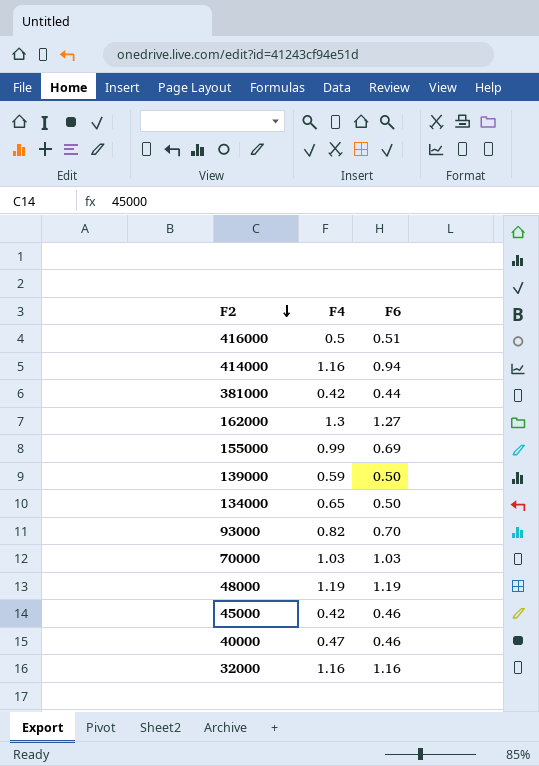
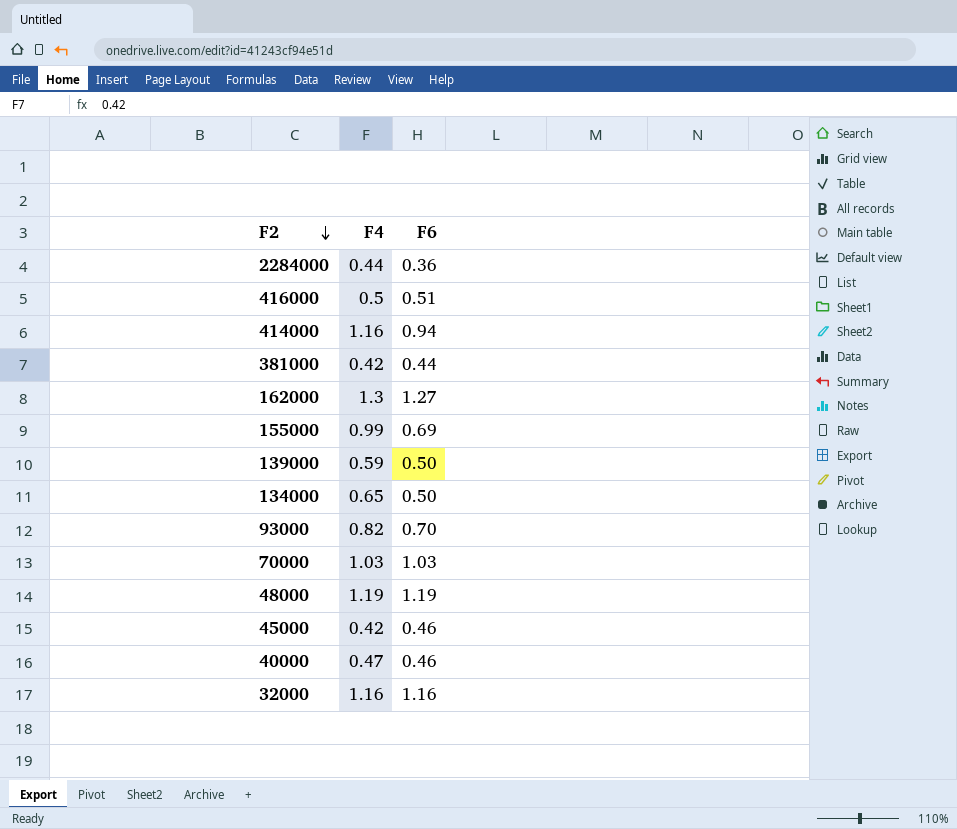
row 2284000: none -> 0.44 | 0.36

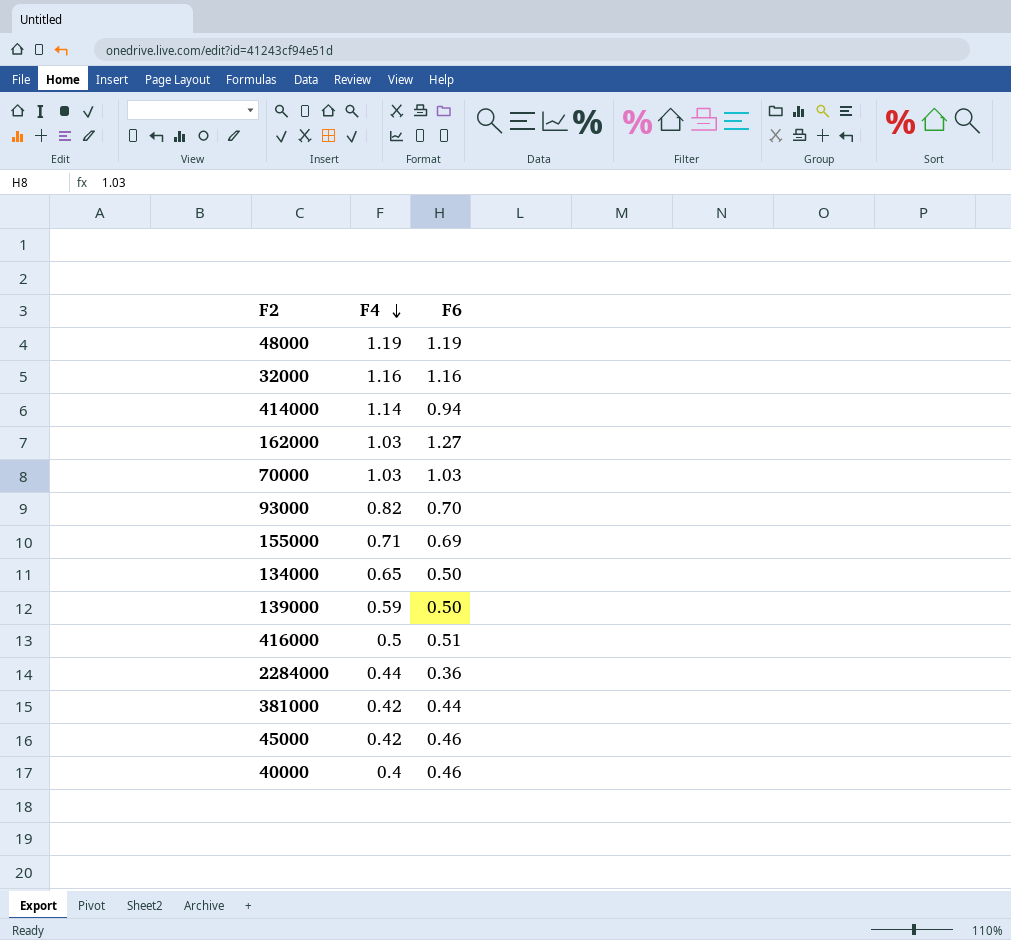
row order: F2 descending -> F4 descending
414000 | F4: 1.16 -> 1.14
162000 | F4: 1.3 -> 1.03
155000 | F4: 0.99 -> 0.71
40000 | F4: 0.47 -> 0.4

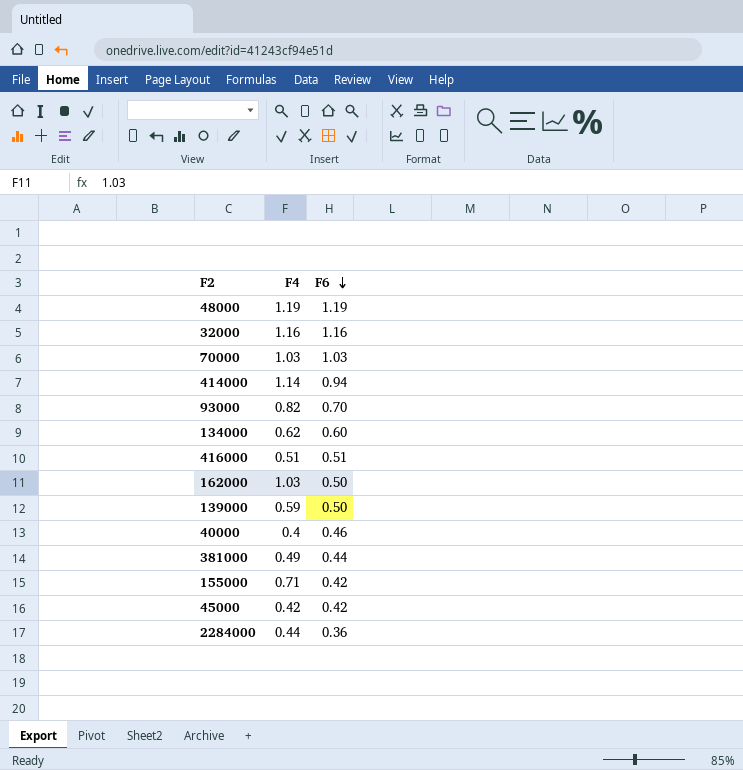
row order: F4 descending -> F6 descending
134000 | F4: 0.65 -> 0.62
134000 | F6: 0.50 -> 0.60
416000 | F4: 0.5 -> 0.51
162000 | F6: 1.27 -> 0.50
381000 | F4: 0.42 -> 0.49
155000 | F6: 0.69 -> 0.42
45000 | F6: 0.46 -> 0.42

